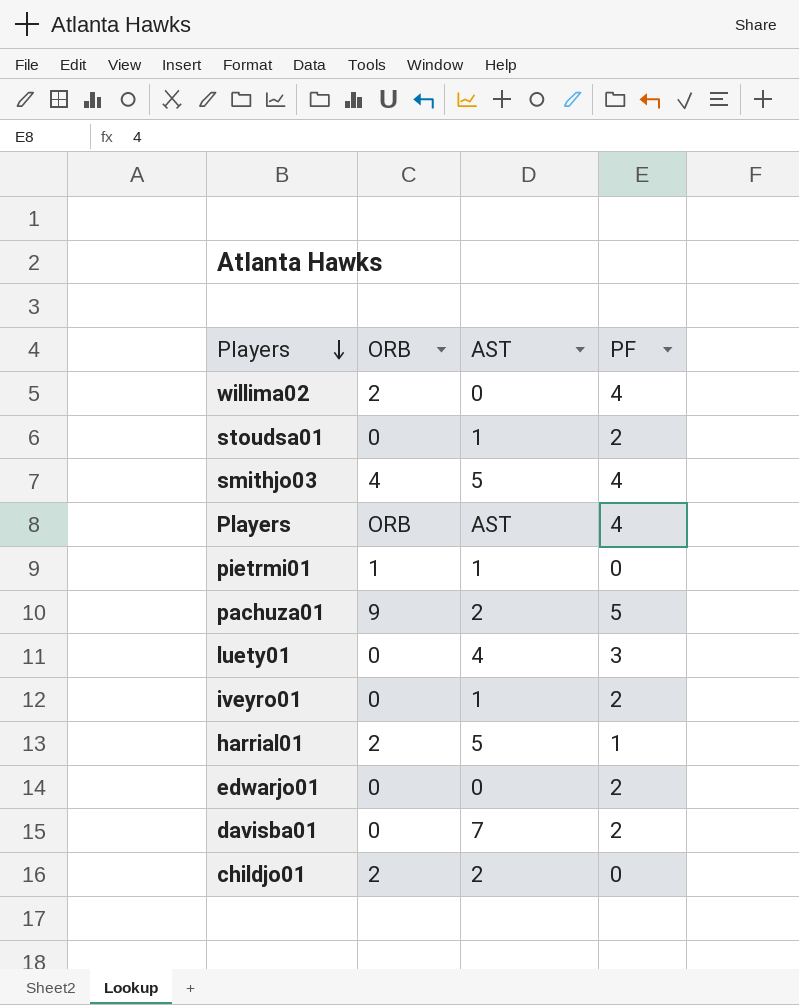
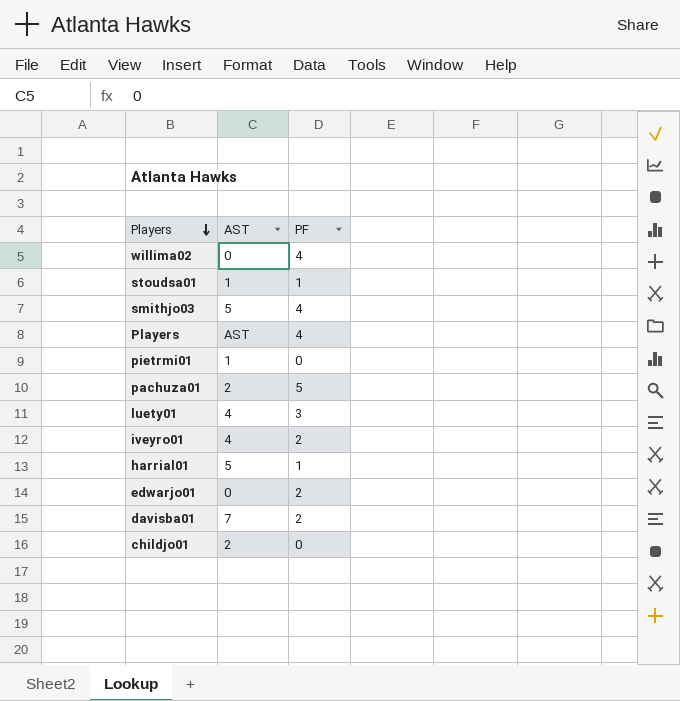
column ORB | position: 2 -> none
stoudsa01 | PF: 2 -> 1
iveyro01 | AST: 1 -> 4

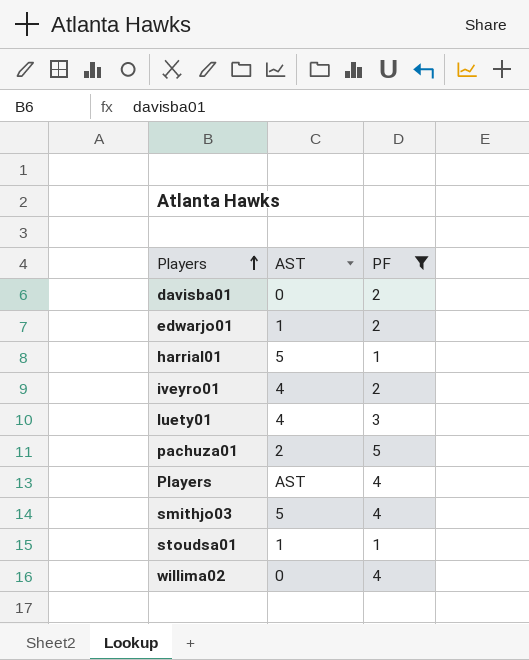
filter: none -> PF != 0
row order: Players descending -> Players ascending
davisba01 | AST: 7 -> 0
edwarjo01 | AST: 0 -> 1

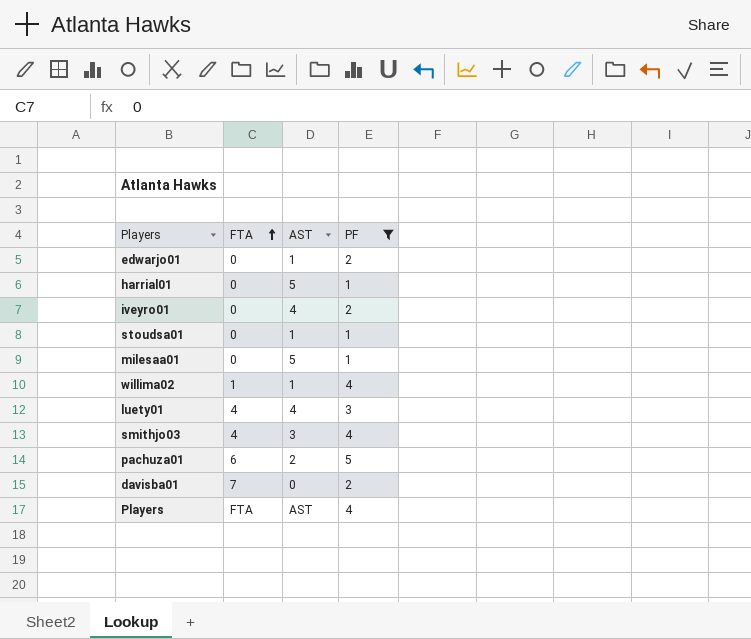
row order: Players ascending -> FTA ascending
column FTA | position: none -> 2
row milesaa01: none -> 0 | 5 | 1
willima02 | AST: 0 -> 1
smithjo03 | AST: 5 -> 3

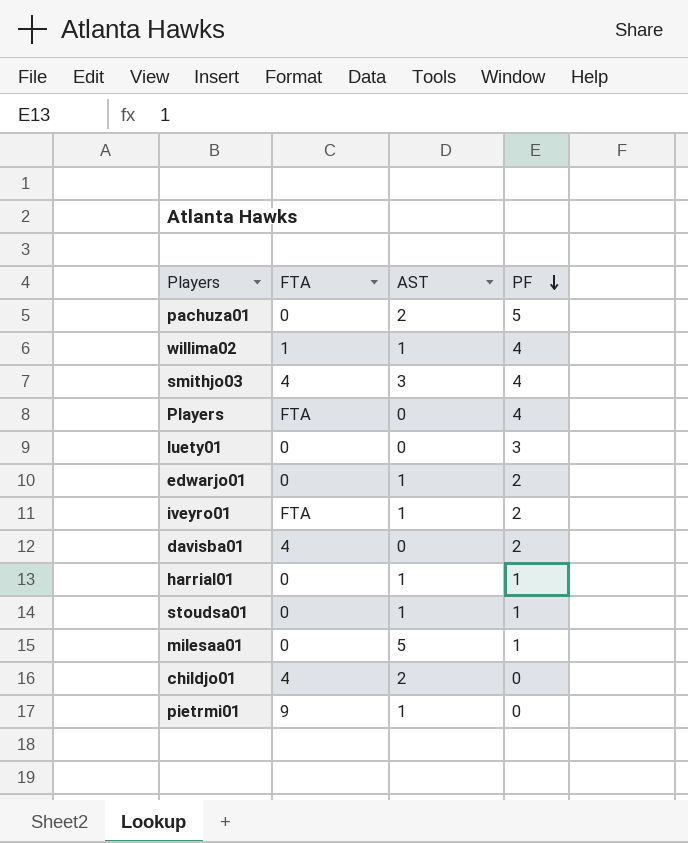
filter: PF != 0 -> none
row order: FTA ascending -> PF descending
pachuza01 | FTA: 6 -> 0
Players | AST: AST -> 0
luety01 | FTA: 4 -> 0
luety01 | AST: 4 -> 0
iveyro01 | FTA: 0 -> FTA
iveyro01 | AST: 4 -> 1
davisba01 | FTA: 7 -> 4
harrial01 | AST: 5 -> 1

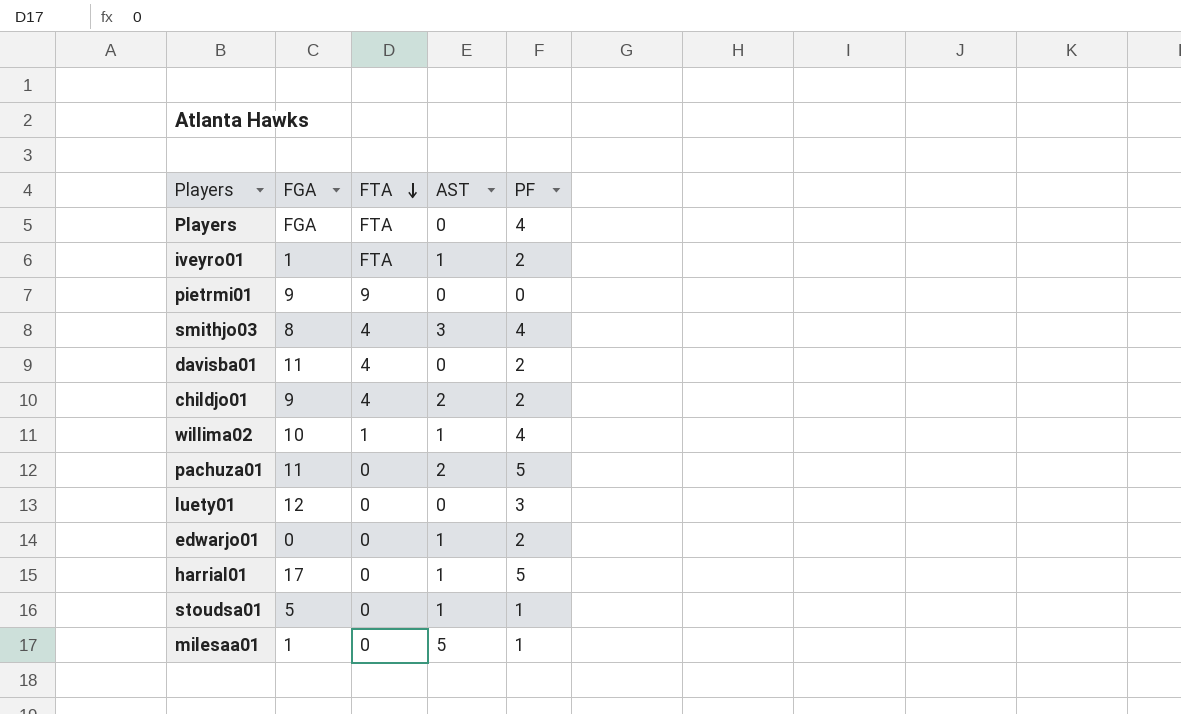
row order: PF descending -> FTA descending
column FGA | position: none -> 2
pietrmi01 | AST: 1 -> 0
childjo01 | PF: 0 -> 2
harrial01 | PF: 1 -> 5

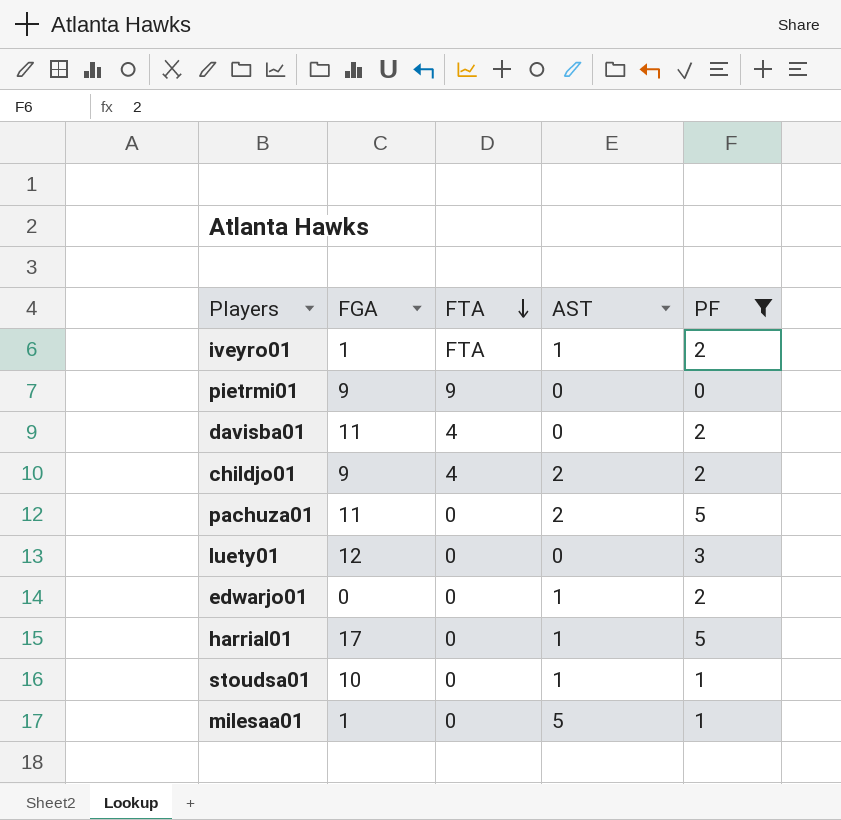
filter: none -> PF != 4
stoudsa01 | FGA: 5 -> 10

